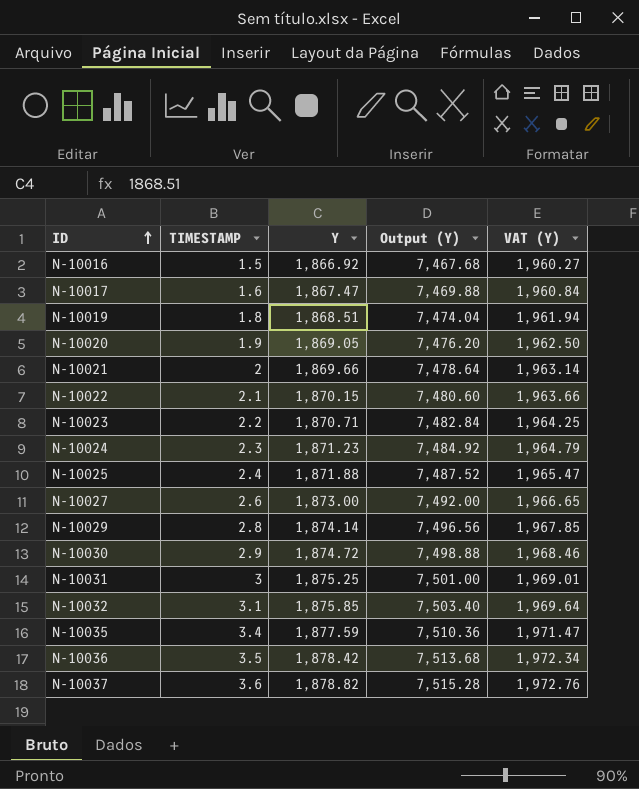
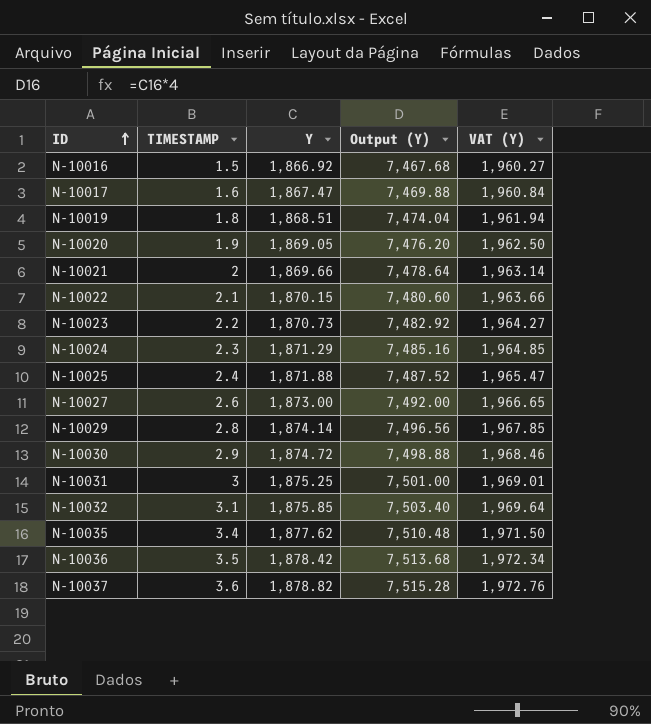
N-10023 | Y: 1,870.71 -> 1,870.73
N-10023 | Output (Y): 7,482.84 -> 7,482.92
N-10023 | VAT (Y): 1,964.25 -> 1,964.27
N-10024 | Y: 1,871.23 -> 1,871.29
N-10024 | Output (Y): 7,484.92 -> 7,485.16
N-10024 | VAT (Y): 1,964.79 -> 1,964.85
N-10035 | Y: 1,877.59 -> 1,877.62
N-10035 | Output (Y): 7,510.36 -> 7,510.48
N-10035 | VAT (Y): 1,971.47 -> 1,971.50

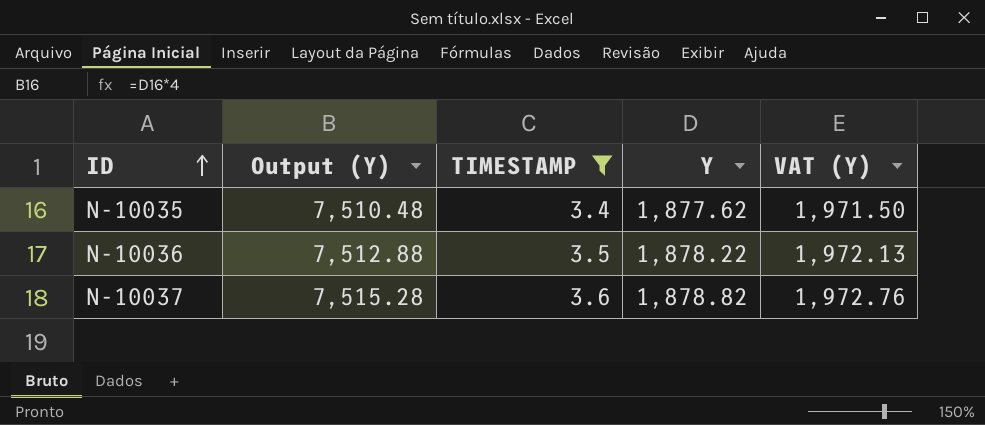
filter: none -> TIMESTAMP >= 3.4
column Output (Y) | position: 4 -> 2
N-10036 | Output (Y): 7,513.68 -> 7,512.88
N-10036 | Y: 1,878.42 -> 1,878.22
N-10036 | VAT (Y): 1,972.34 -> 1,972.13

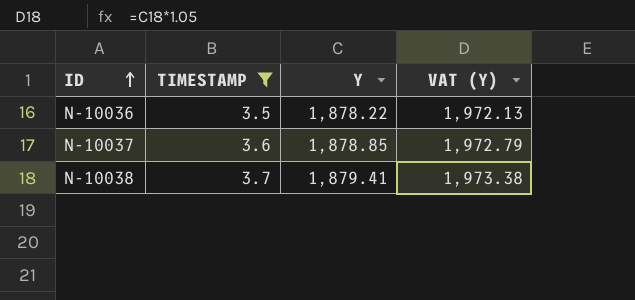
column Output (Y) | formula: [Y] * 4 -> none
row N-10035: 7,510.48 | 3.4 | 1,877.62 | 1,971.50 -> none
N-10037 | Y: 1,878.82 -> 1,878.85
N-10037 | VAT (Y): 1,972.76 -> 1,972.79
row N-10038: none -> 3.7 | 1,879.41 | 1,973.38

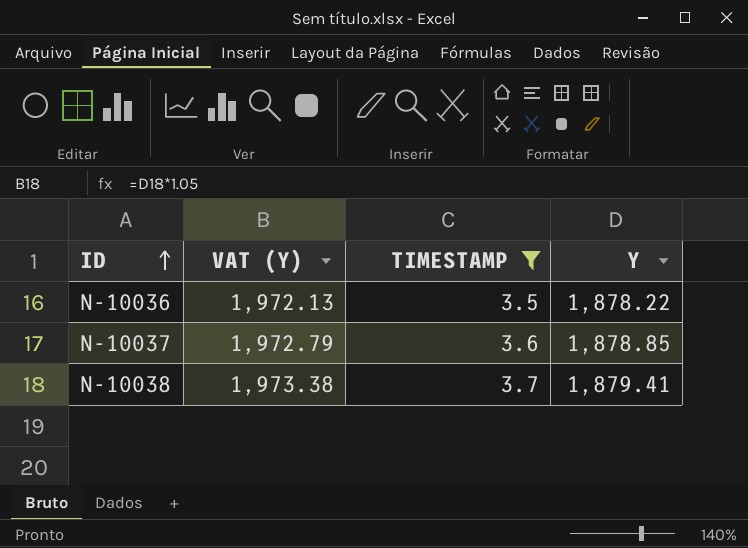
column VAT (Y) | position: 4 -> 2

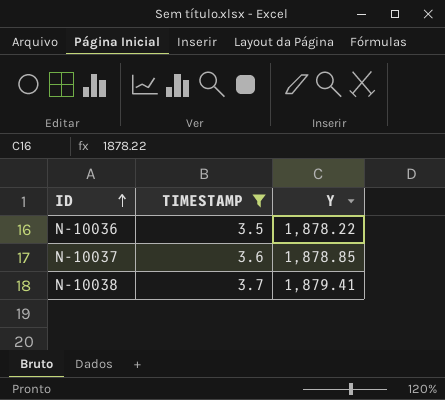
column VAT (Y) | formula: [Y] * 1.05 -> none

